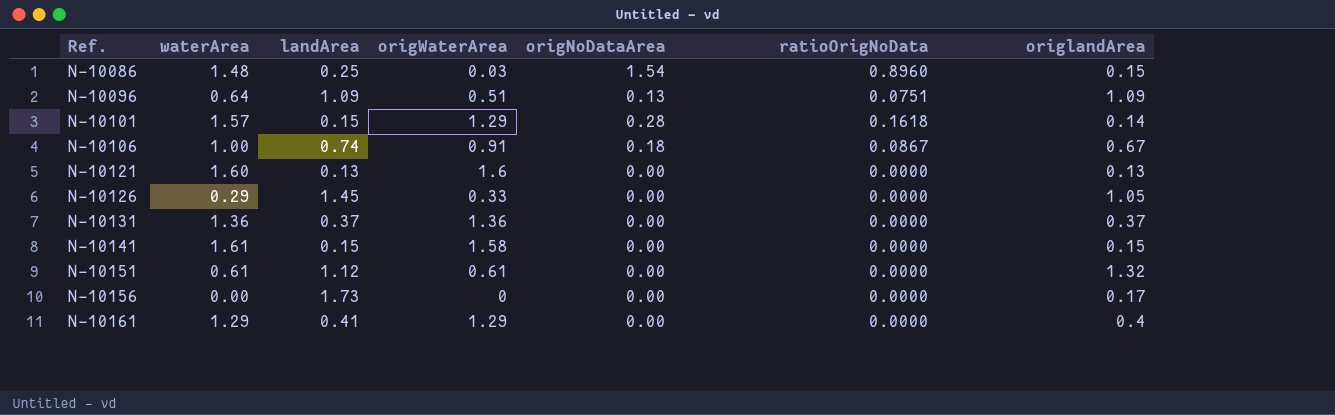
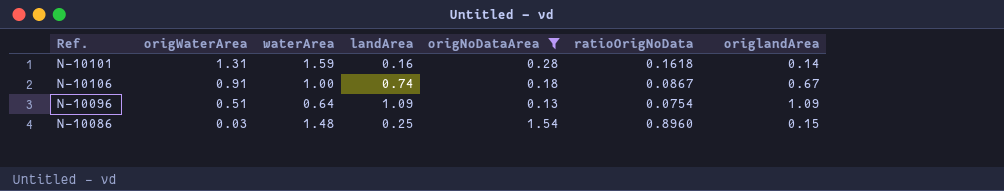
filter: none -> origNoDataArea != 0.00
row order: Ref. ascending -> origWaterArea descending
column origWaterArea | position: 4 -> 2
N-10101 | origWaterArea: 1.29 -> 1.31
N-10101 | waterArea: 1.57 -> 1.59
N-10101 | landArea: 0.15 -> 0.16
N-10096 | ratioOrigNoData: 0.0751 -> 0.0754

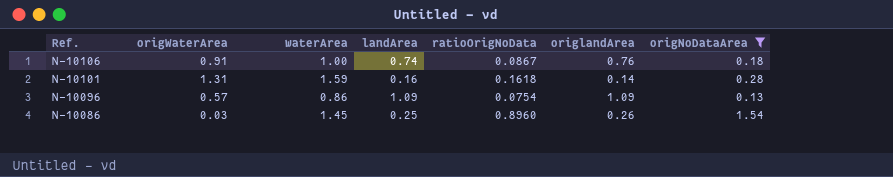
row order: origWaterArea descending -> Ref. descending
column origNoDataArea | position: 5 -> 7
N-10106 | origlandArea: 0.67 -> 0.76
N-10096 | origWaterArea: 0.51 -> 0.57
N-10096 | waterArea: 0.64 -> 0.86
N-10086 | waterArea: 1.48 -> 1.45
N-10086 | origlandArea: 0.15 -> 0.26

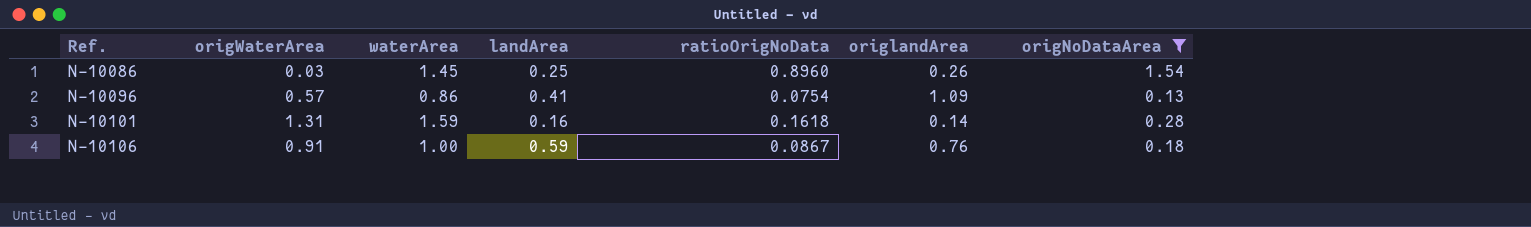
row order: Ref. descending -> Ref. ascending
N-10096 | landArea: 1.09 -> 0.41
N-10106 | landArea: 0.74 -> 0.59

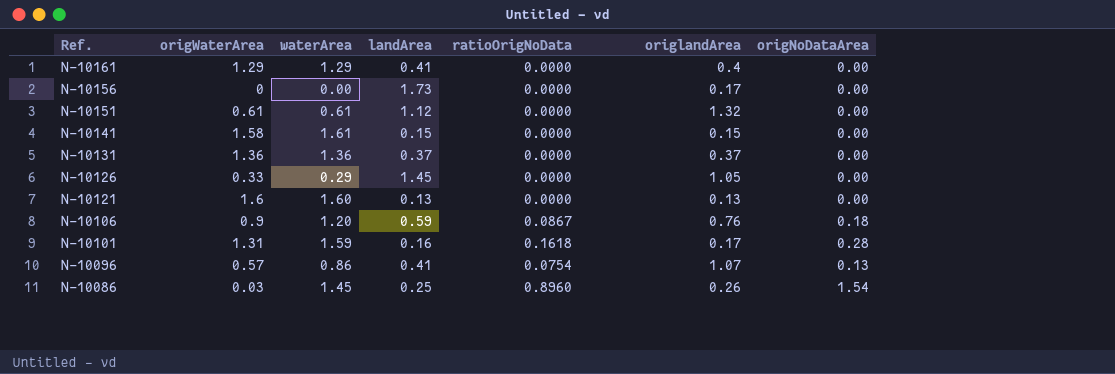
filter: origNoDataArea != 0.00 -> none
row order: Ref. ascending -> Ref. descending
N-10106 | origWaterArea: 0.91 -> 0.9
N-10106 | waterArea: 1.00 -> 1.20
N-10101 | origlandArea: 0.14 -> 0.17
N-10096 | origlandArea: 1.09 -> 1.07

